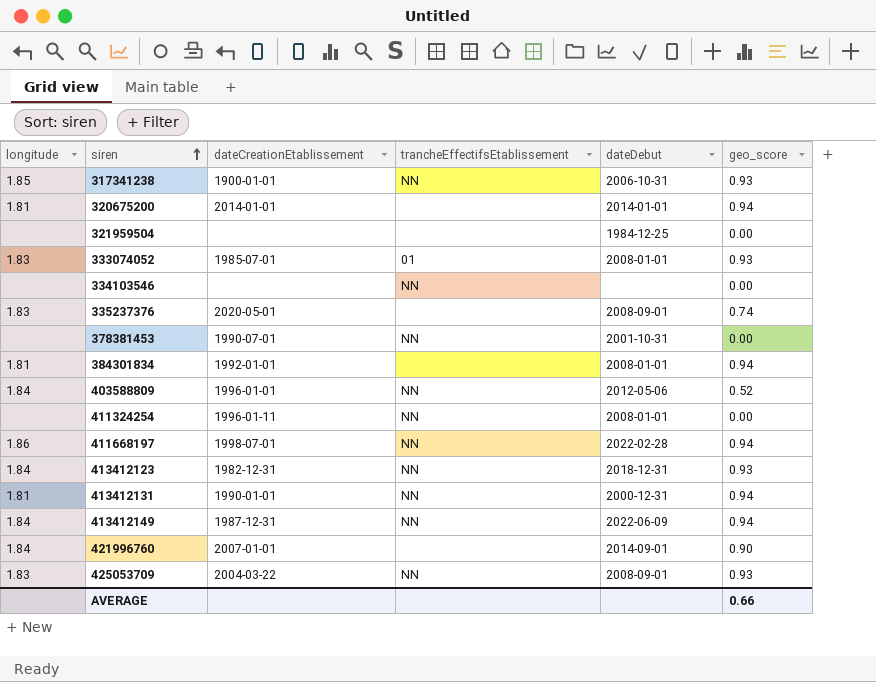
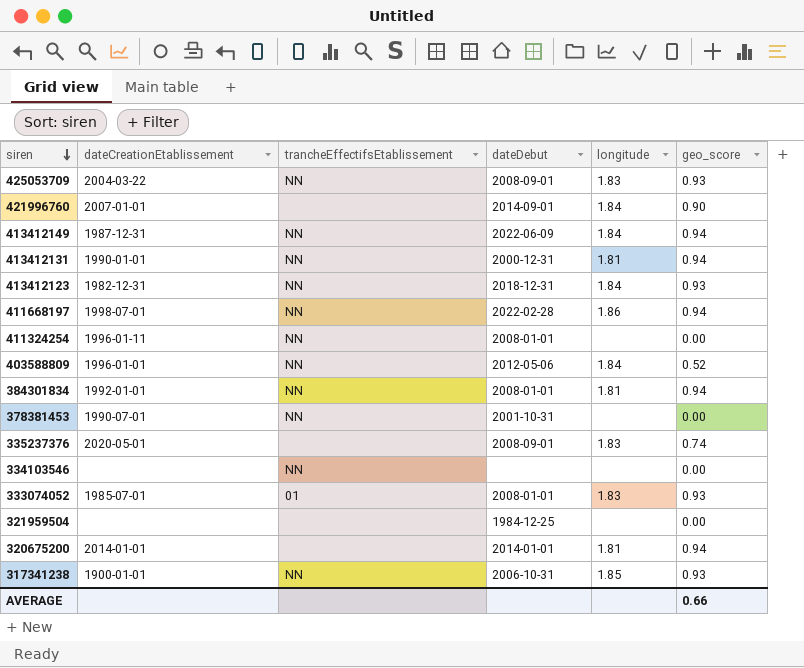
row order: siren ascending -> siren descending
column longitude | position: 1 -> 5
384301834 | trancheEffectifsEtablissement: none -> NN

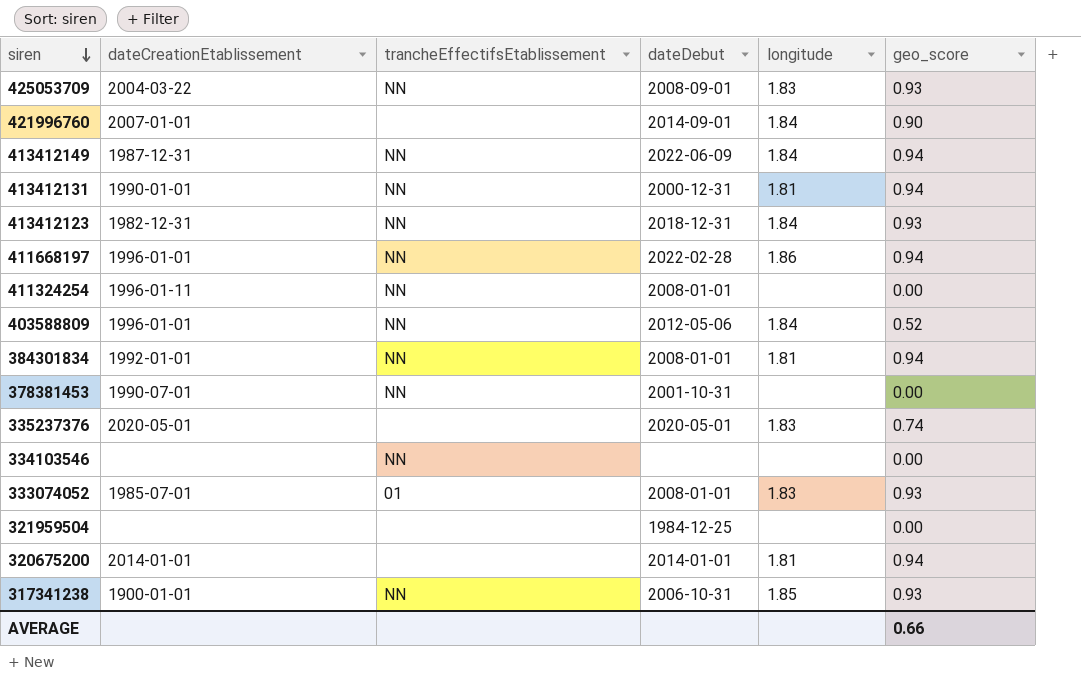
411668197 | dateCreationEtablissement: 1998-07-01 -> 1996-01-01
335237376 | dateDebut: 2008-09-01 -> 2020-05-01

